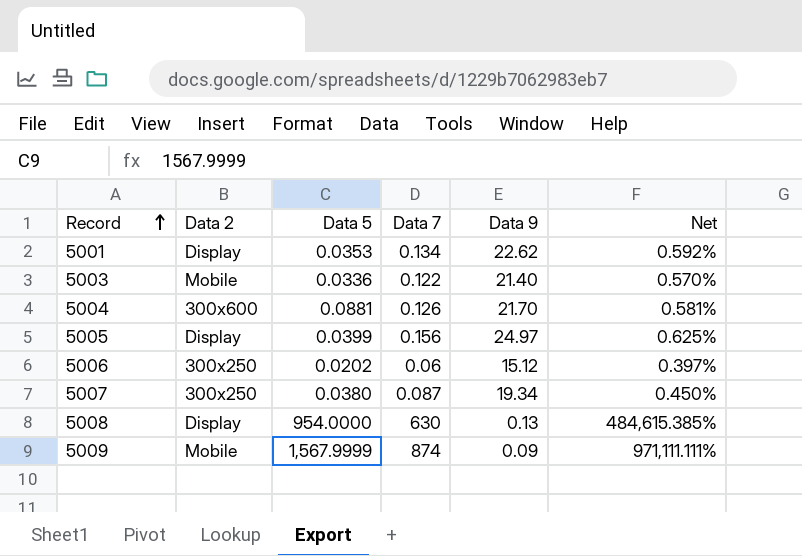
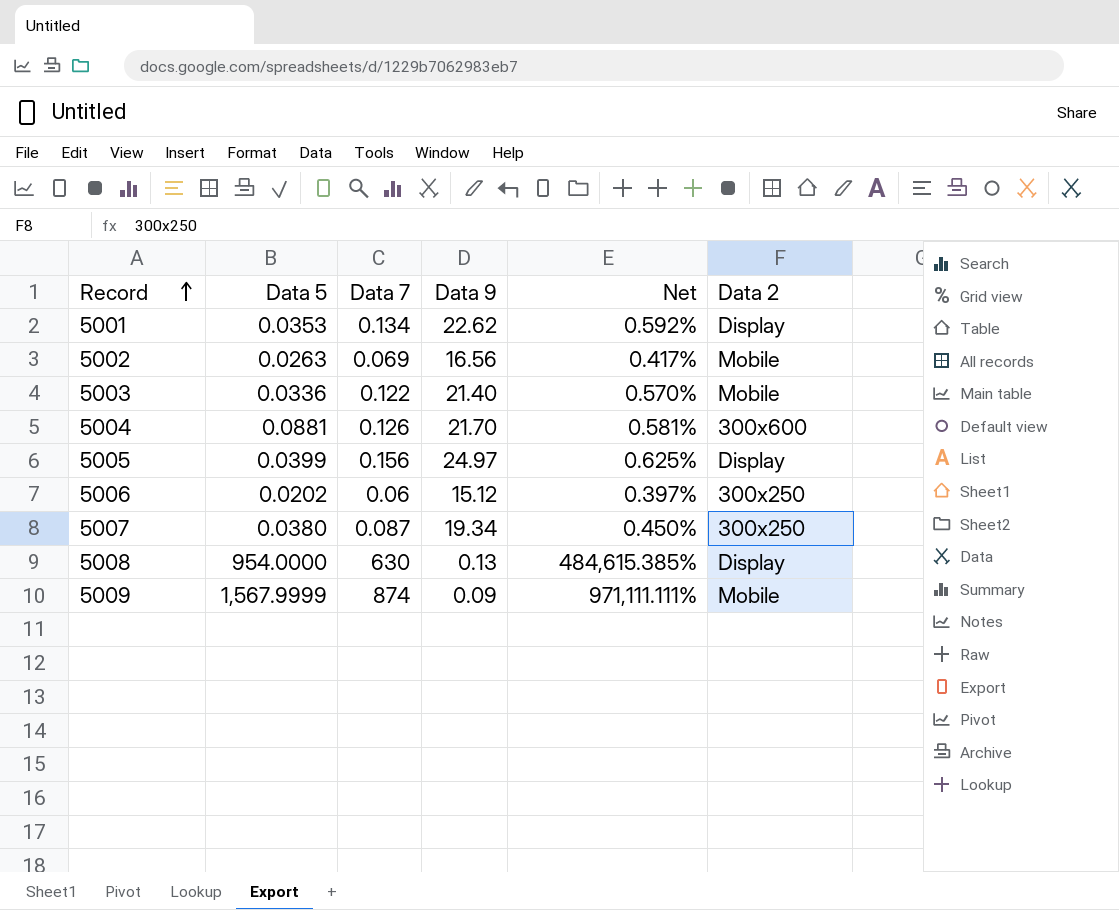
column Data 2 | position: 2 -> 6
row 5002: none -> 0.0263 | 0.069 | 16.56 | 0.417% | Mobile

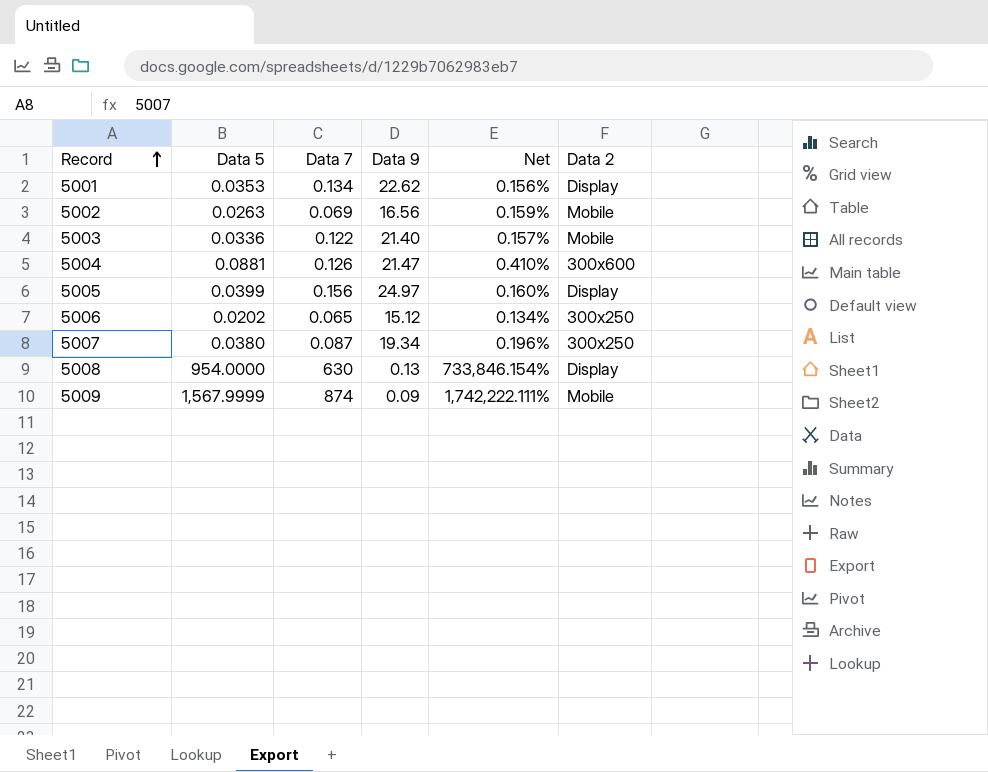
column Net | formula: [Data 7] / [Data 9] -> [Data 5] / [Data 9]
5004 | Data 9: 21.70 -> 21.47
5006 | Data 7: 0.06 -> 0.065

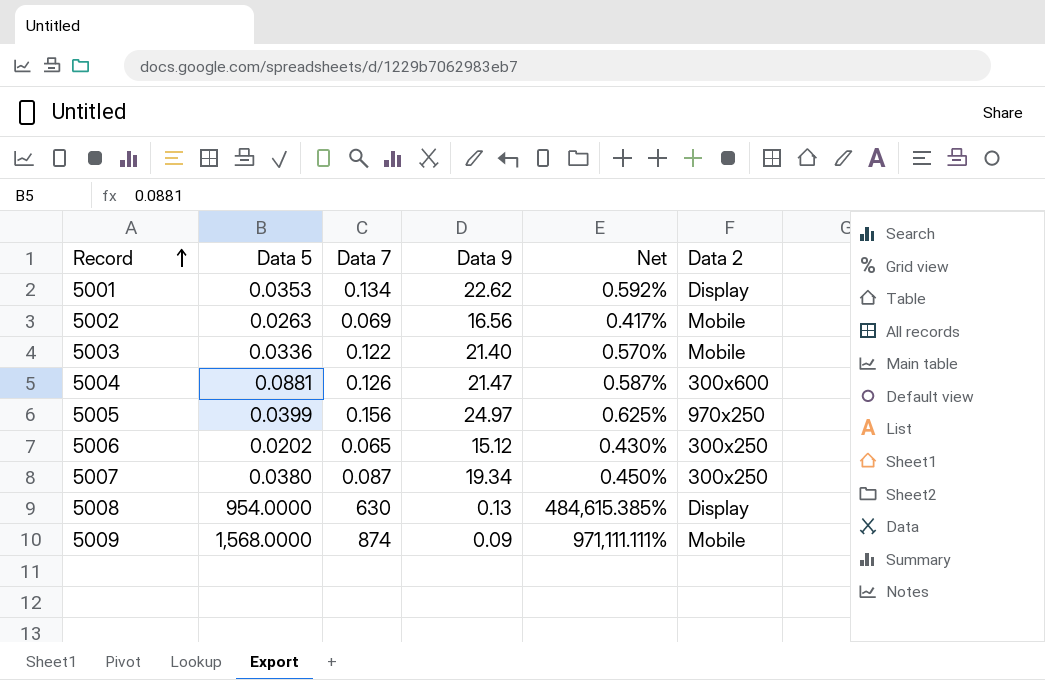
column Net | formula: [Data 5] / [Data 9] -> [Data 7] / [Data 9]
5005 | Data 2: Display -> 970x250
5009 | Data 5: 1,567.9999 -> 1,568.0000

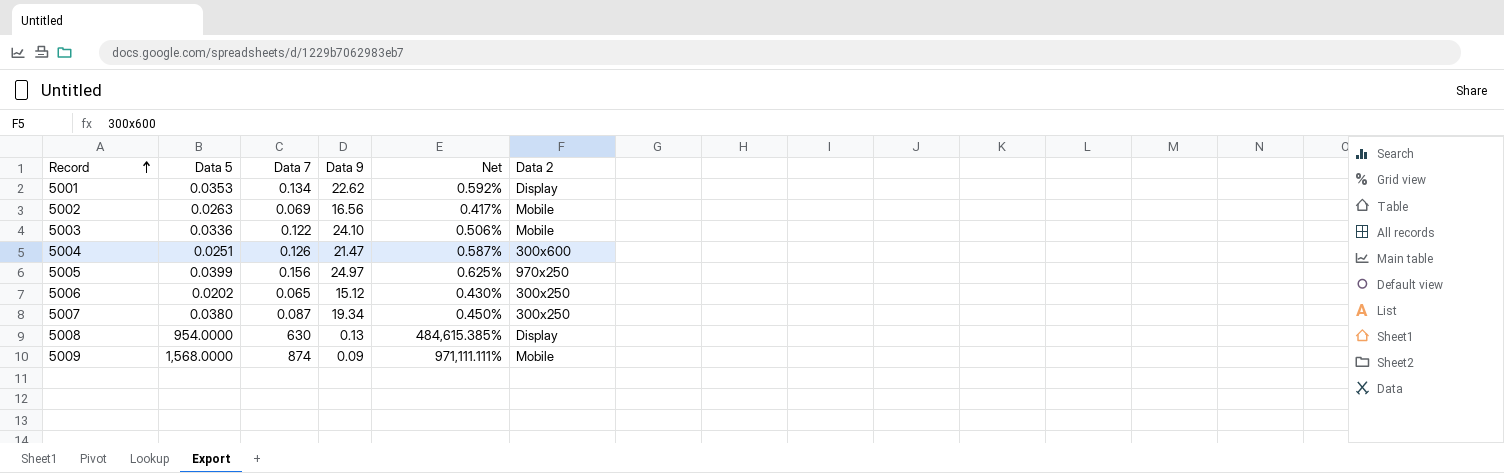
5003 | Data 9: 21.40 -> 24.10
5003 | Net: 0.570% -> 0.506%
5004 | Data 5: 0.0881 -> 0.0251

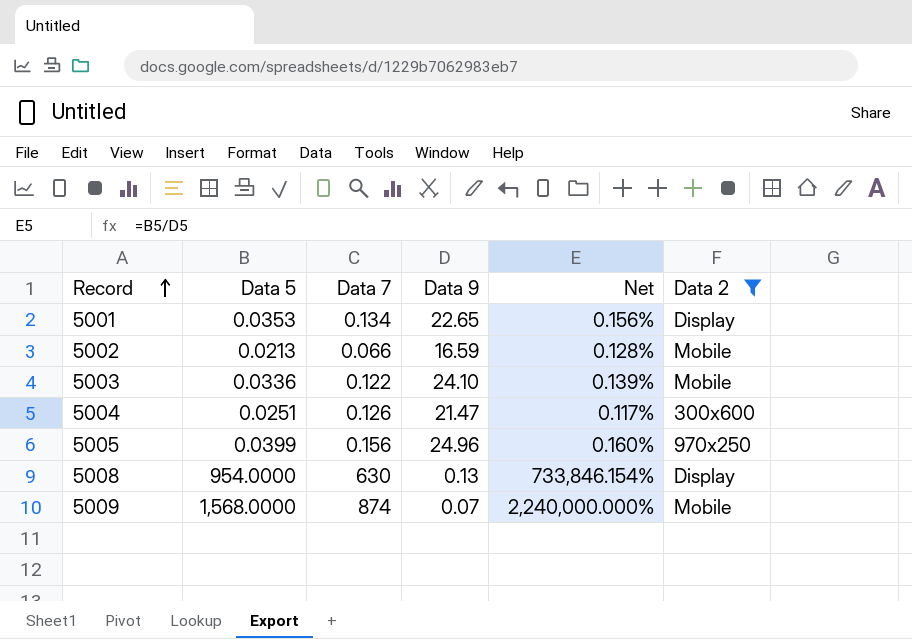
filter: none -> Data 2 != 300x250
column Net | formula: [Data 7] / [Data 9] -> [Data 5] / [Data 9]
5001 | Data 9: 22.62 -> 22.65
5002 | Data 5: 0.0263 -> 0.0213
5002 | Data 7: 0.069 -> 0.066
5002 | Data 9: 16.56 -> 16.59
5005 | Data 9: 24.97 -> 24.96
5009 | Data 9: 0.09 -> 0.07

